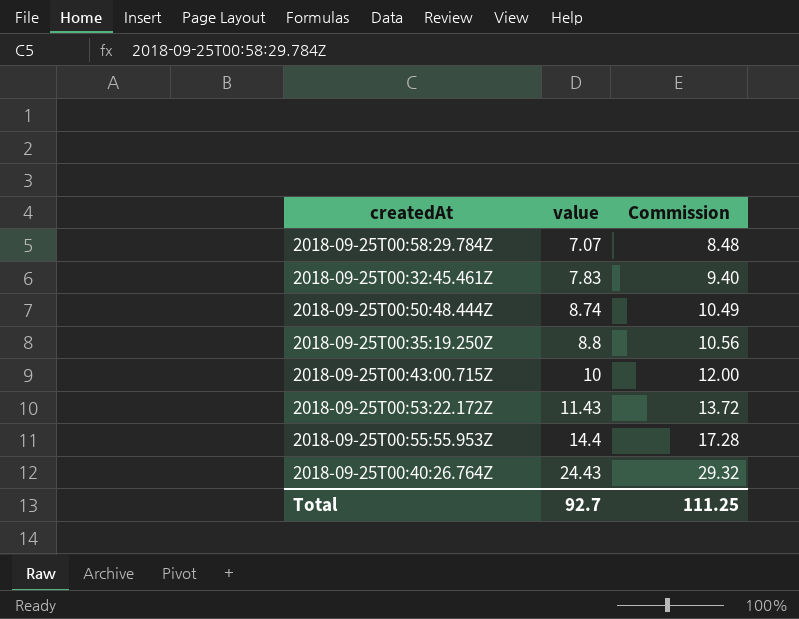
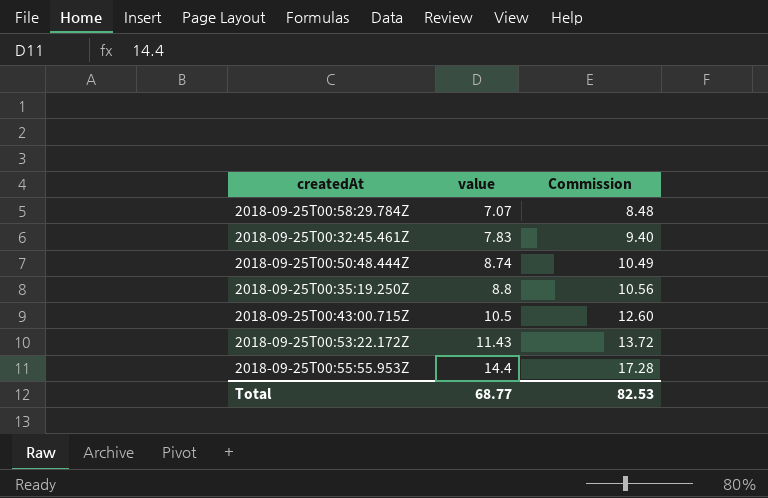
row 2018-09-25T00:40:26.764Z: 24.43 | 29.32 -> none
2018-09-25T00:43:00.715Z | value: 10 -> 10.5
2018-09-25T00:43:00.715Z | Commission: 12.00 -> 12.60
Total | value: 92.7 -> 68.77
Total | Commission: 111.25 -> 82.53

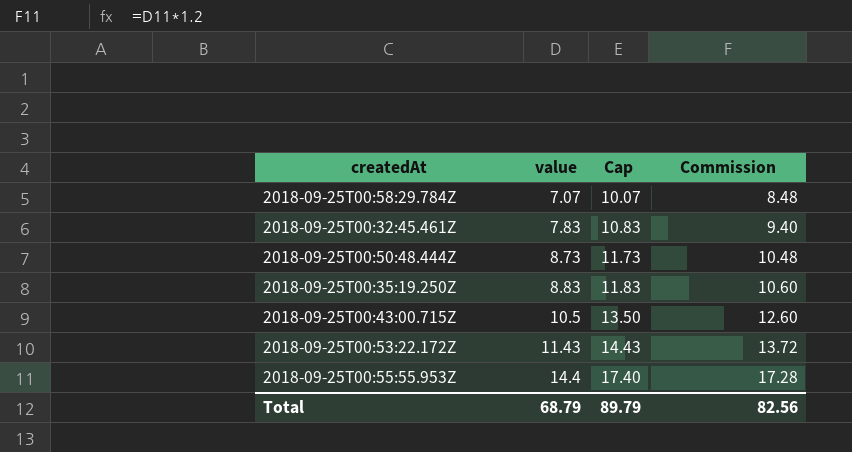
column Cap | formula: none -> [value] + 3
2018-09-25T00:50:48.444Z | value: 8.74 -> 8.73
2018-09-25T00:50:48.444Z | Commission: 10.49 -> 10.48
2018-09-25T00:35:19.250Z | value: 8.8 -> 8.83
2018-09-25T00:35:19.250Z | Commission: 10.56 -> 10.60
Total | value: 68.77 -> 68.79
Total | Commission: 82.53 -> 82.56

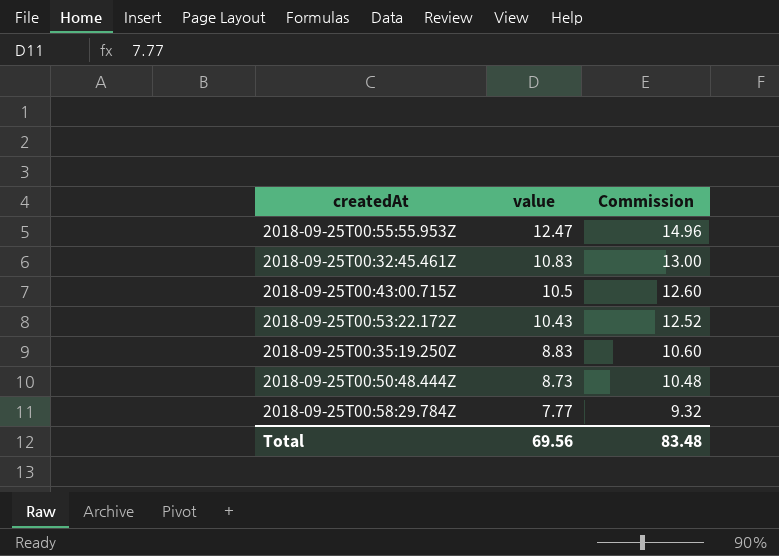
row order: value ascending -> value descending
column Cap | formula: [value] + 3 -> none
2018-09-25T00:55:55.953Z | value: 14.4 -> 12.47
2018-09-25T00:55:55.953Z | Commission: 17.28 -> 14.96
2018-09-25T00:32:45.461Z | value: 7.83 -> 10.83
2018-09-25T00:32:45.461Z | Commission: 9.40 -> 13.00
2018-09-25T00:53:22.172Z | value: 11.43 -> 10.43
2018-09-25T00:53:22.172Z | Commission: 13.72 -> 12.52
2018-09-25T00:58:29.784Z | value: 7.07 -> 7.77
2018-09-25T00:58:29.784Z | Commission: 8.48 -> 9.32
Total | value: 68.79 -> 69.56
Total | Commission: 82.56 -> 83.48

